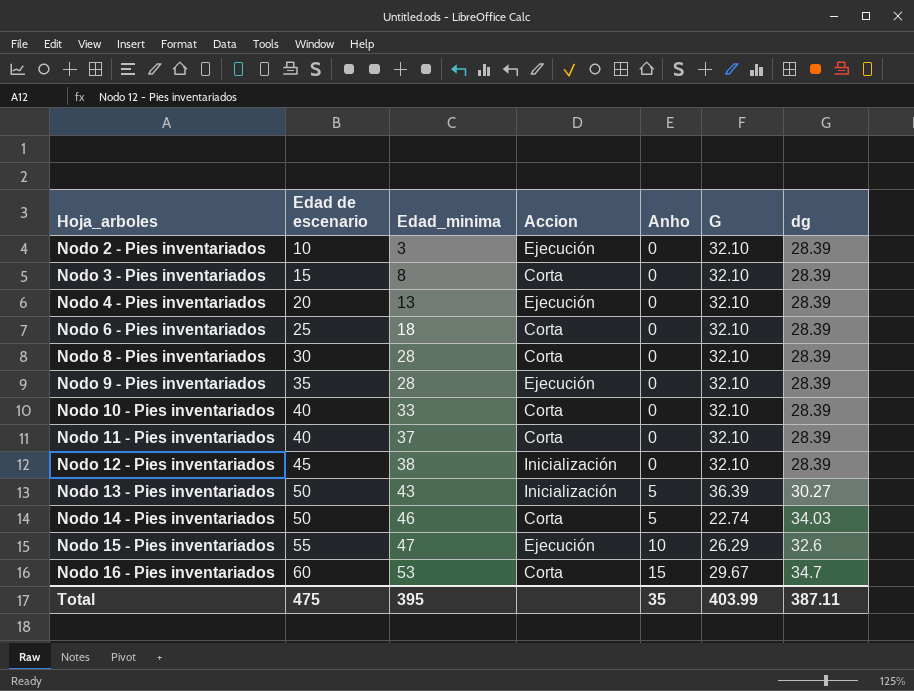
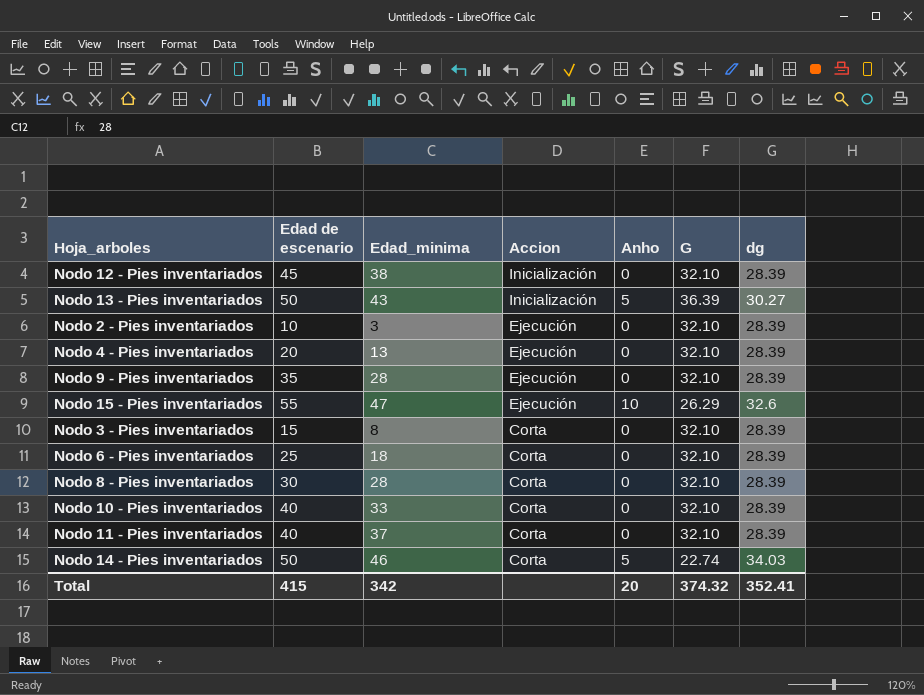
row order: Hoja_arboles ascending -> Accion descending
row Nodo 16 - Pies inventariados: 60 | 53 | Corta | 15 | 29.67 | 34.7 -> none
Total | Edad de escenario: 475 -> 415
Total | Edad_minima: 395 -> 342
Total | Anho: 35 -> 20
Total | G: 403.99 -> 374.32
Total | dg: 387.11 -> 352.41

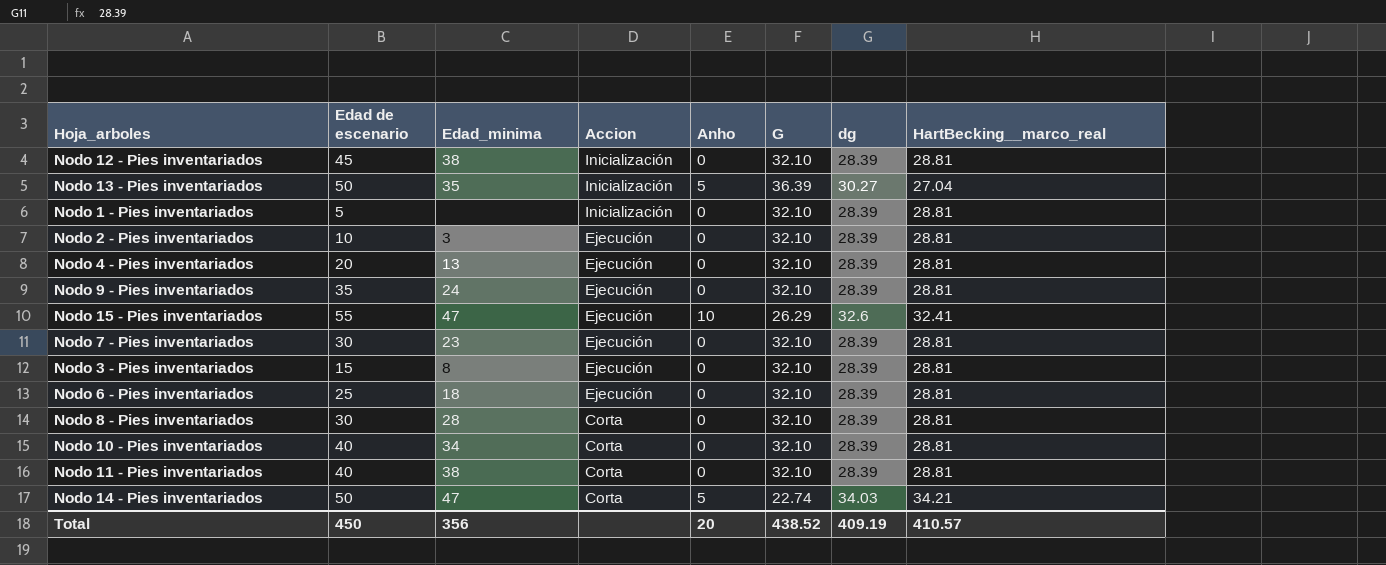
column HartBecking__marco_real | position: none -> 8
Nodo 13 - Pies inventariados | Edad_minima: 43 -> 35
row Nodo 1 - Pies inventariados: none -> 5 | none | Inicialización | 0 | 32.10 | 28.39 | 28.81
Nodo 9 - Pies inventariados | Edad_minima: 28 -> 24
row Nodo 7 - Pies inventariados: none -> 30 | 23 | Ejecución | 0 | 32.10 | 28.39 | 28.81
Nodo 3 - Pies inventariados | Accion: Corta -> Ejecución
Nodo 6 - Pies inventariados | Accion: Corta -> Ejecución
Nodo 10 - Pies inventariados | Edad_minima: 33 -> 34
Nodo 11 - Pies inventariados | Edad_minima: 37 -> 38
Nodo 14 - Pies inventariados | Edad_minima: 46 -> 47
Total | Edad de escenario: 415 -> 450
Total | Edad_minima: 342 -> 356
Total | G: 374.32 -> 438.52
Total | dg: 352.41 -> 409.19

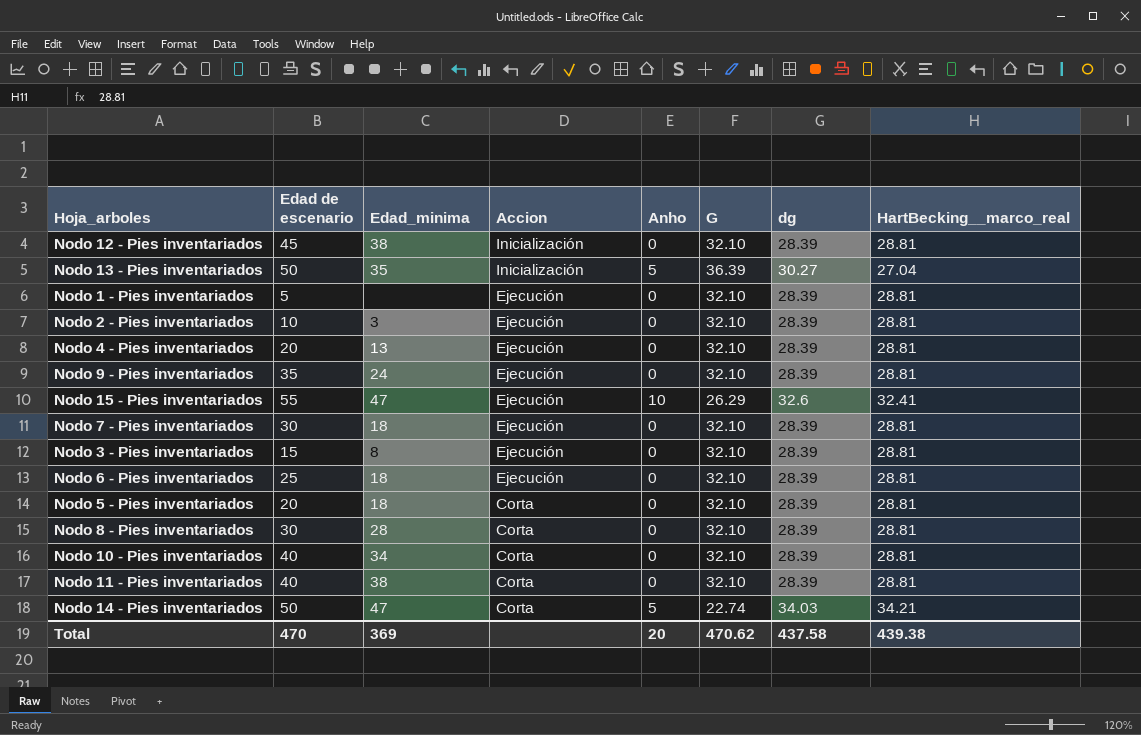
Nodo 1 - Pies inventariados | Accion: Inicialización -> Ejecución
Nodo 7 - Pies inventariados | Edad_minima: 23 -> 18
row Nodo 5 - Pies inventariados: none -> 20 | 18 | Corta | 0 | 32.10 | 28.39 | 28.81
Total | Edad de escenario: 450 -> 470
Total | Edad_minima: 356 -> 369
Total | G: 438.52 -> 470.62
Total | dg: 409.19 -> 437.58
Total | HartBecking__marco_real: 410.57 -> 439.38

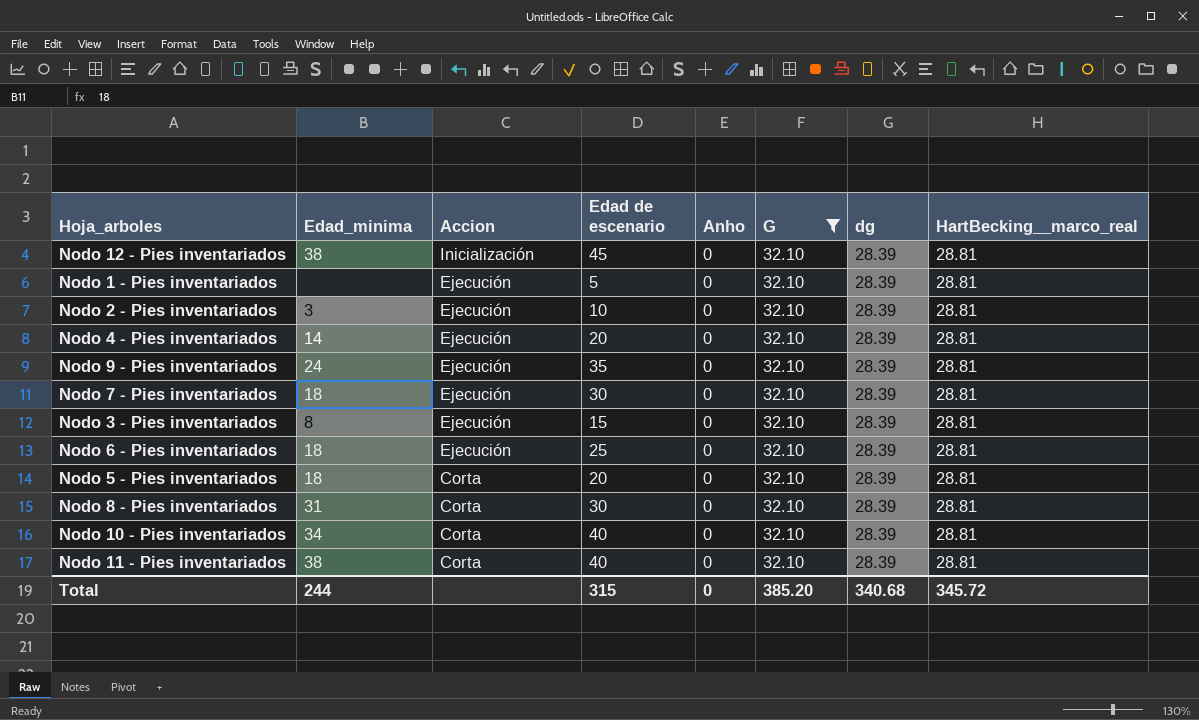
filter: none -> G = 32.10
column Edad de escenario | position: 2 -> 4
Nodo 4 - Pies inventariados | Edad_minima: 13 -> 14
Nodo 8 - Pies inventariados | Edad_minima: 28 -> 31
Total | Edad_minima: 369 -> 244
Total | Edad de escenario: 470 -> 315
Total | Anho: 20 -> 0
Total | G: 470.62 -> 385.20
Total | dg: 437.58 -> 340.68
Total | HartBecking__marco_real: 439.38 -> 345.72

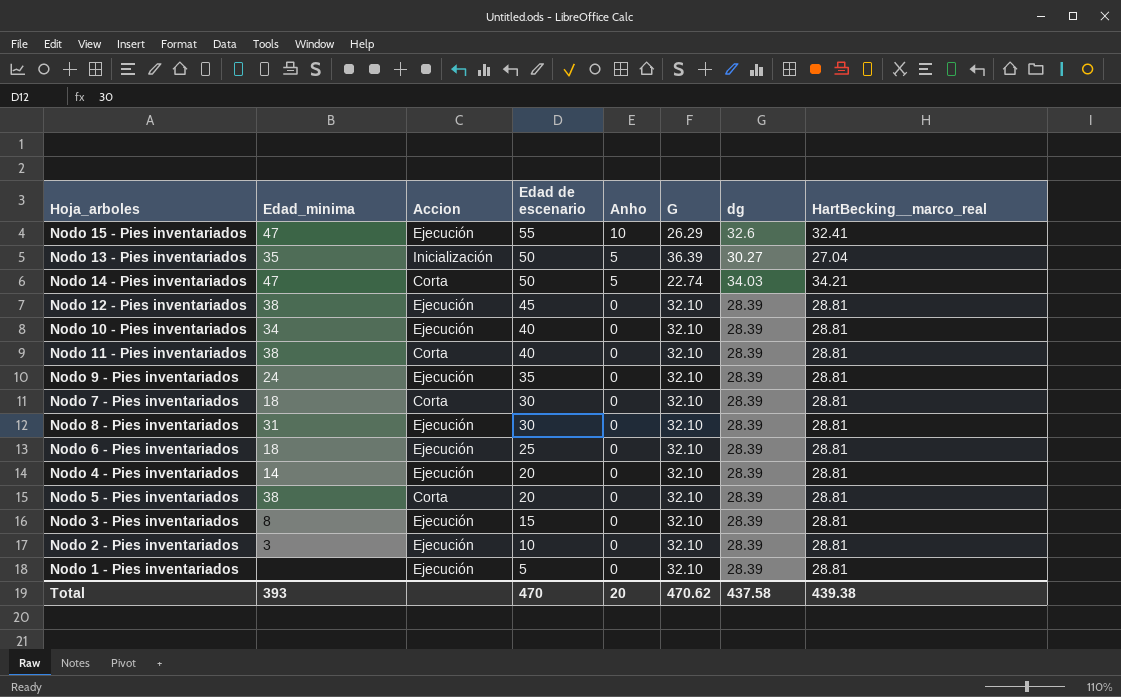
filter: G = 32.10 -> none
row order: Accion descending -> Edad de escenario descending
Nodo 12 - Pies inventariados | Accion: Inicialización -> Ejecución
Nodo 10 - Pies inventariados | Accion: Corta -> Ejecución
Nodo 7 - Pies inventariados | Accion: Ejecución -> Corta
Nodo 8 - Pies inventariados | Accion: Corta -> Ejecución
Nodo 5 - Pies inventariados | Edad_minima: 18 -> 38
Total | Edad_minima: 244 -> 393
Total | Edad de escenario: 315 -> 470
Total | Anho: 0 -> 20
Total | G: 385.20 -> 470.62
Total | dg: 340.68 -> 437.58
Total | HartBecking__marco_real: 345.72 -> 439.38

